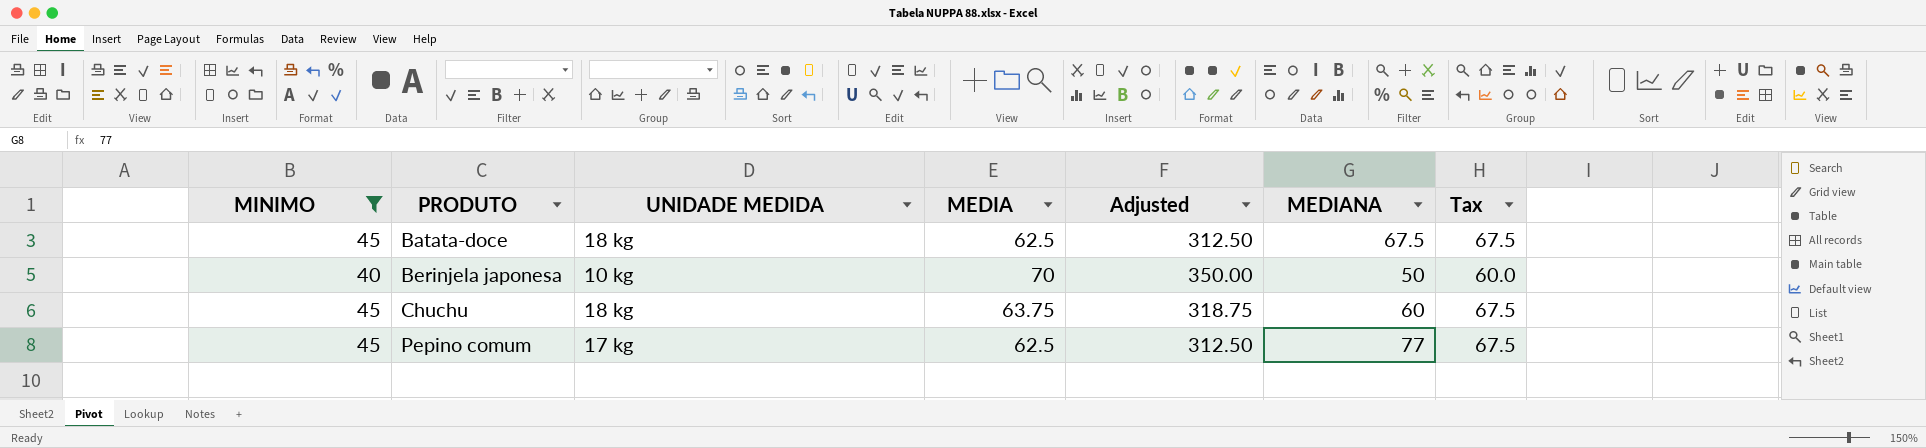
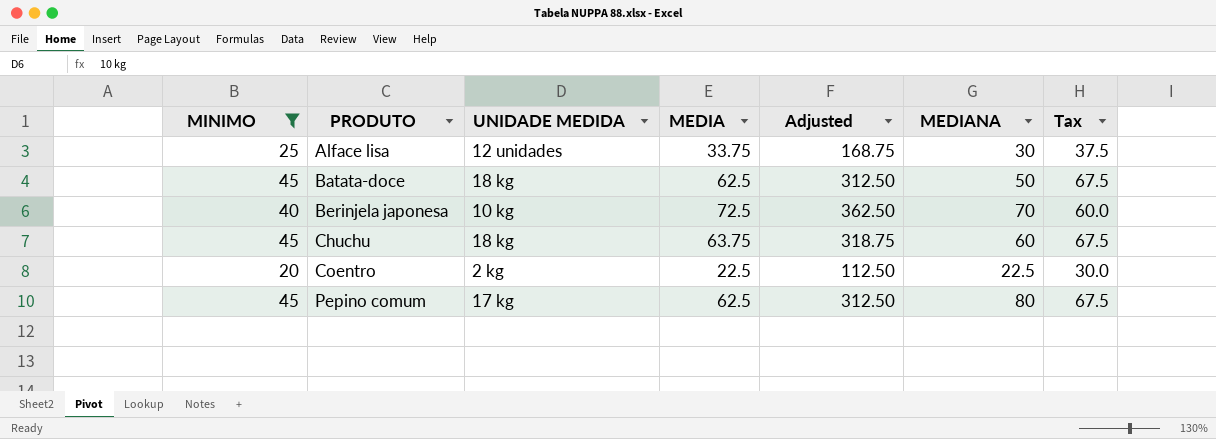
row Alface lisa: none -> 25 | 12 unidades | 33.75 | 168.75 | 30 | 37.5
Batata-doce | MEDIANA: 67.5 -> 50
Berinjela japonesa | MEDIA: 70 -> 72.5
Berinjela japonesa | Adjusted: 350.00 -> 362.50
Berinjela japonesa | MEDIANA: 50 -> 70
row Coentro: none -> 20 | 2 kg | 22.5 | 112.50 | 22.5 | 30.0
Pepino comum | MEDIANA: 77 -> 80

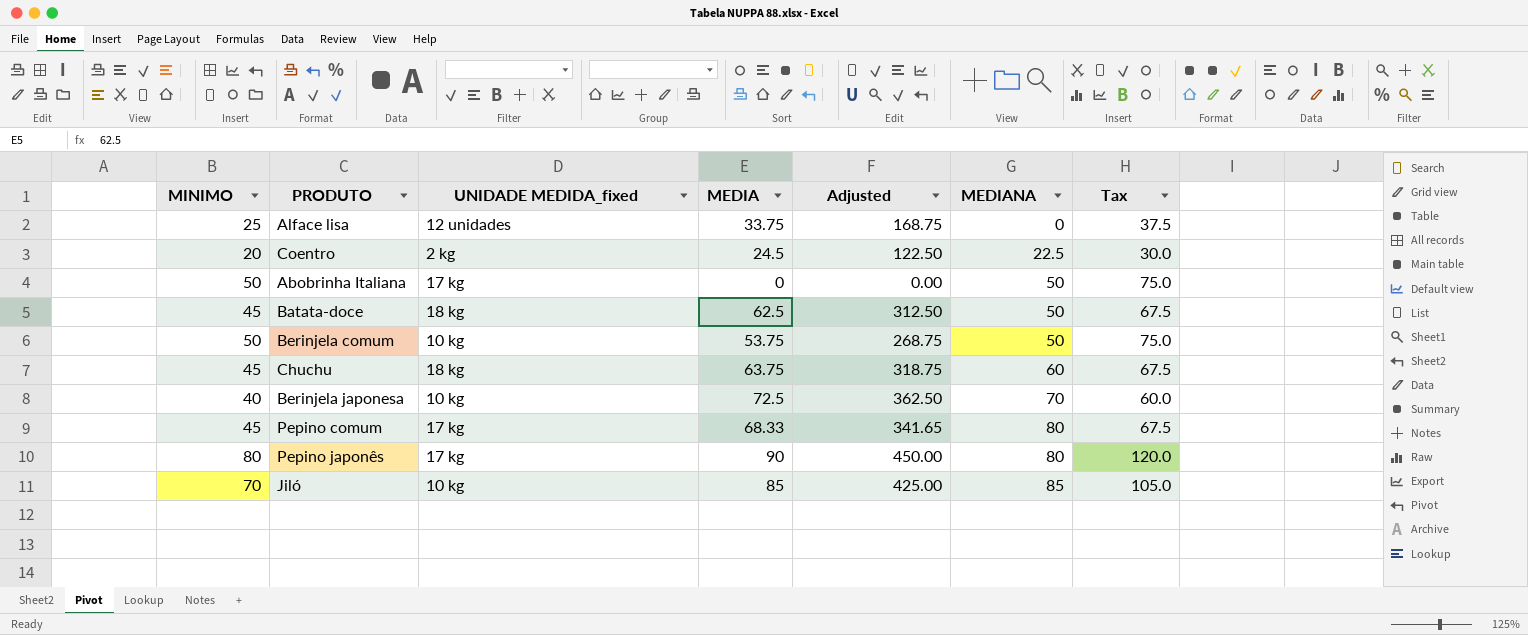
filter: MINIMO <= 45 -> none
row order: PRODUTO ascending -> MEDIANA ascending
column name: UNIDADE MEDIDA -> UNIDADE MEDIDA_fixed
Alface lisa | MEDIANA: 30 -> 0
Coentro | MEDIA: 22.5 -> 24.5
Coentro | Adjusted: 112.50 -> 122.50
Pepino comum | MEDIA: 62.5 -> 68.33
Pepino comum | Adjusted: 312.50 -> 341.65

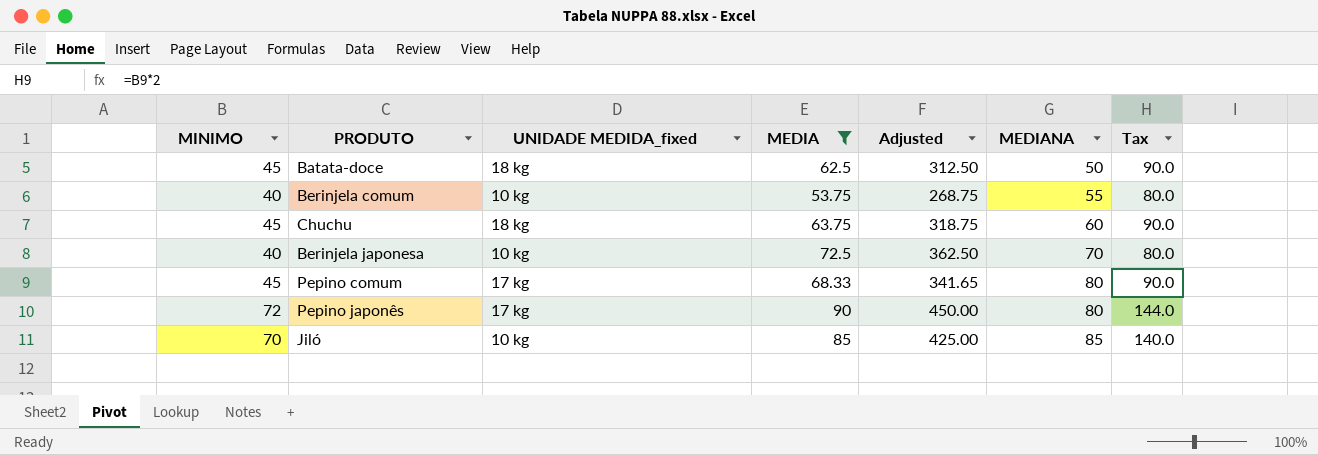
filter: none -> MEDIA >= 53.75
column Tax | formula: [MINIMO] * 1.5 -> [MINIMO] * 2
Berinjela comum | MINIMO: 50 -> 40
Berinjela comum | MEDIANA: 50 -> 55
Pepino japonês | MINIMO: 80 -> 72

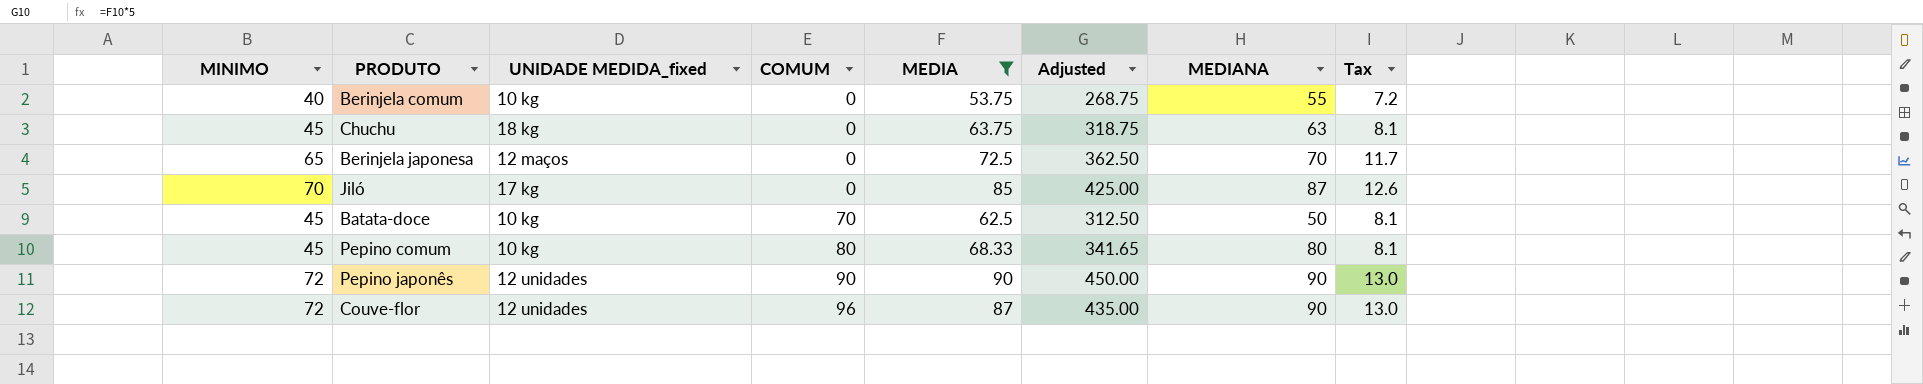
row order: MEDIANA ascending -> COMUM ascending
column COMUM | position: none -> 4
column Tax | formula: [MINIMO] * 2 -> [MINIMO] * 0.18
Chuchu | MEDIANA: 60 -> 63
Berinjela japonesa | MINIMO: 40 -> 65
Berinjela japonesa | UNIDADE MEDIDA_fixed: 10 kg -> 12 maços
Jiló | UNIDADE MEDIDA_fixed: 10 kg -> 17 kg
Jiló | MEDIANA: 85 -> 87
Batata-doce | UNIDADE MEDIDA_fixed: 18 kg -> 10 kg
Pepino comum | UNIDADE MEDIDA_fixed: 17 kg -> 10 kg
Pepino japonês | UNIDADE MEDIDA_fixed: 17 kg -> 12 unidades
Pepino japonês | MEDIANA: 80 -> 90
row Couve-flor: none -> 72 | 12 unidades | 96 | 87 | 435.00 | 90 | 13.0

